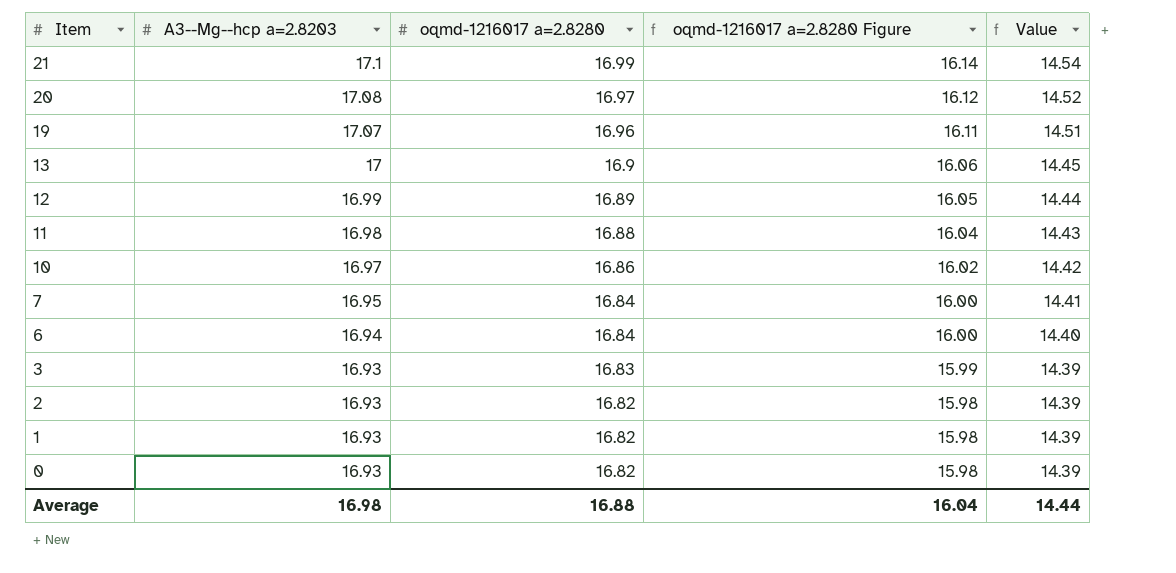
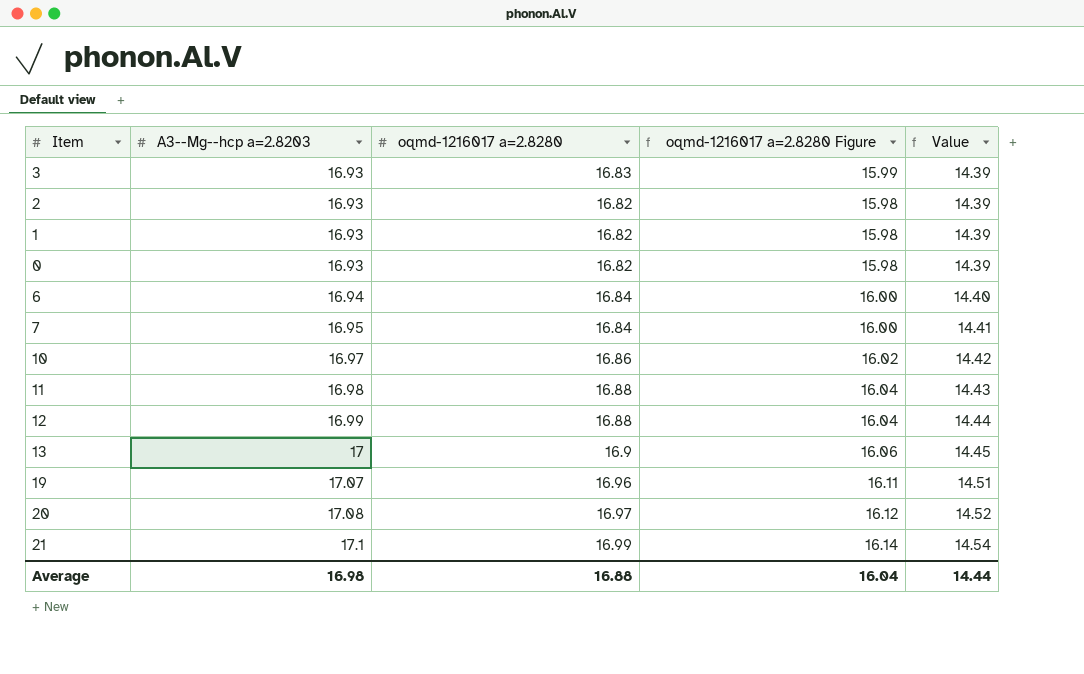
row order: Item descending -> A3--Mg--hcp a=2.8203 ascending
12 | oqmd-1216017 a=2.8280: 16.89 -> 16.88
12 | oqmd-1216017 a=2.8280 Figure: 16.05 -> 16.04

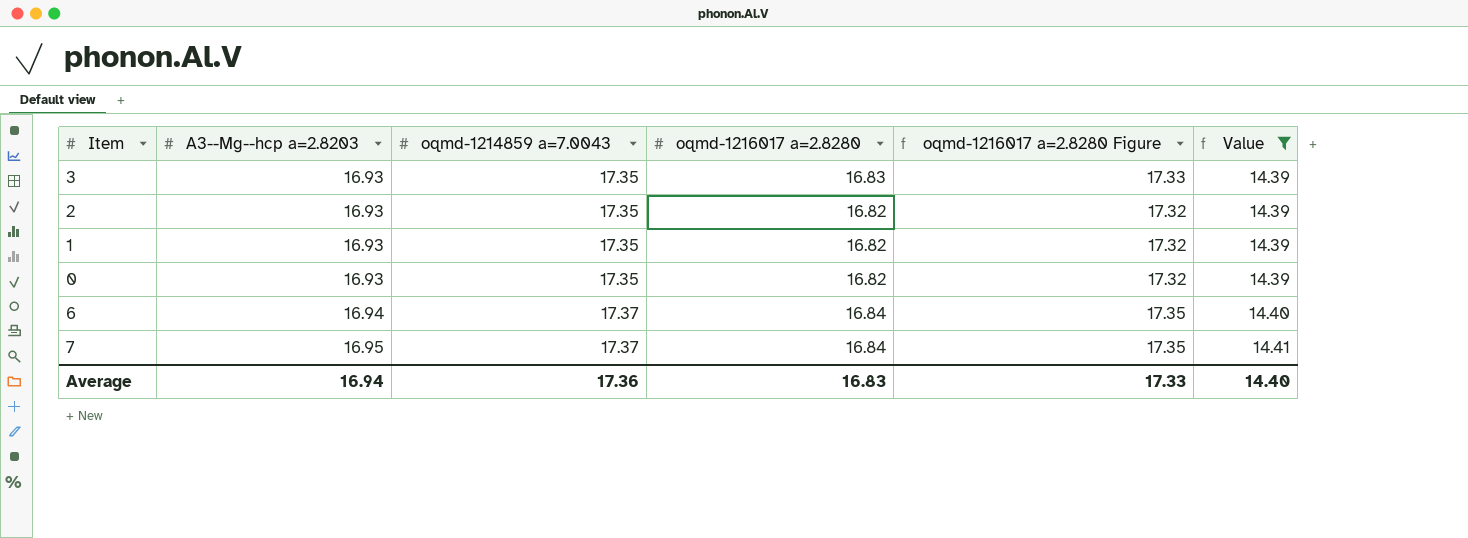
filter: none -> Value <= 14.41
column oqmd-1214859 a=7.0043 | position: none -> 3
column oqmd-1216017 a=2.8280 Figure | formula: [oqmd-1216017 a=2.8280] * 0.95 -> [oqmd-1216017 a=2.8280] * 1.03
Average | A3--Mg--hcp a=2.8203: 16.98 -> 16.94
Average | oqmd-1216017 a=2.8280: 16.88 -> 16.83
Average | oqmd-1216017 a=2.8280 Figure: 16.04 -> 17.33
Average | Value: 14.44 -> 14.40

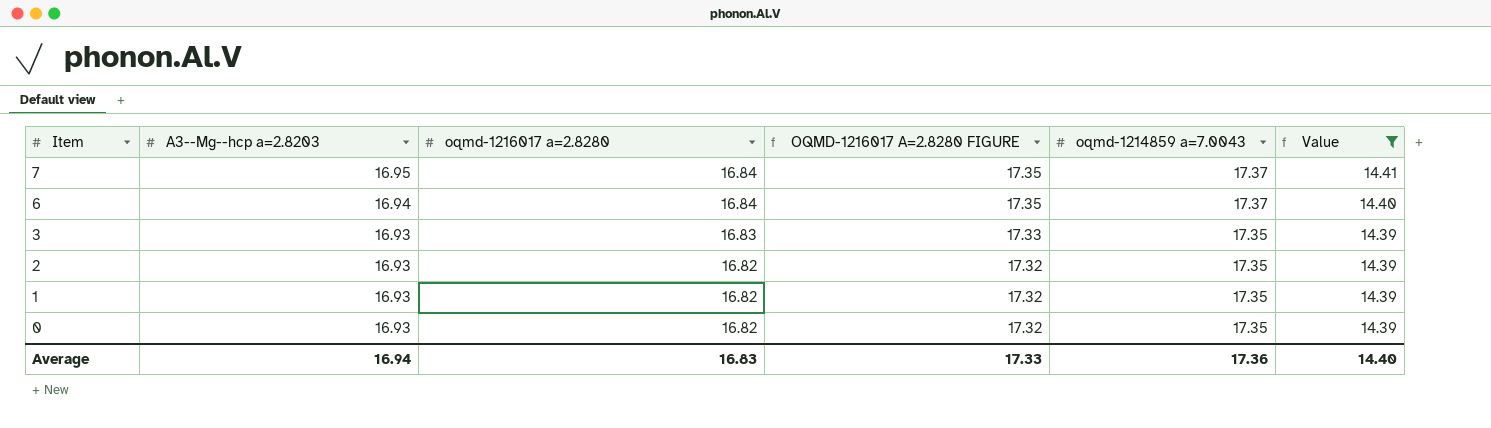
row order: A3--Mg--hcp a=2.8203 ascending -> Item descending
column name: oqmd-1216017 a=2.8280 Figure -> OQMD-1216017 A=2.8280 FIGURE
column oqmd-1214859 a=7.0043 | position: 3 -> 5

